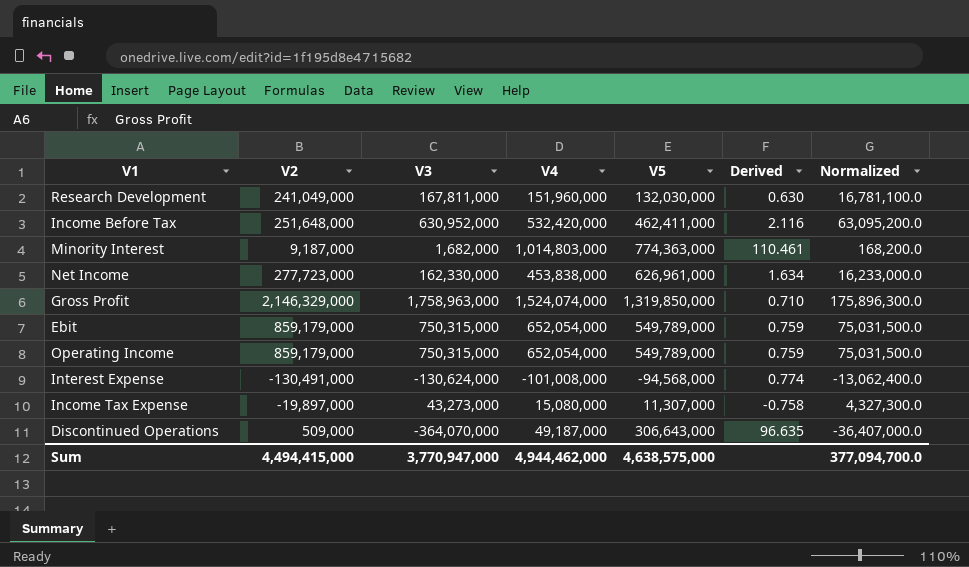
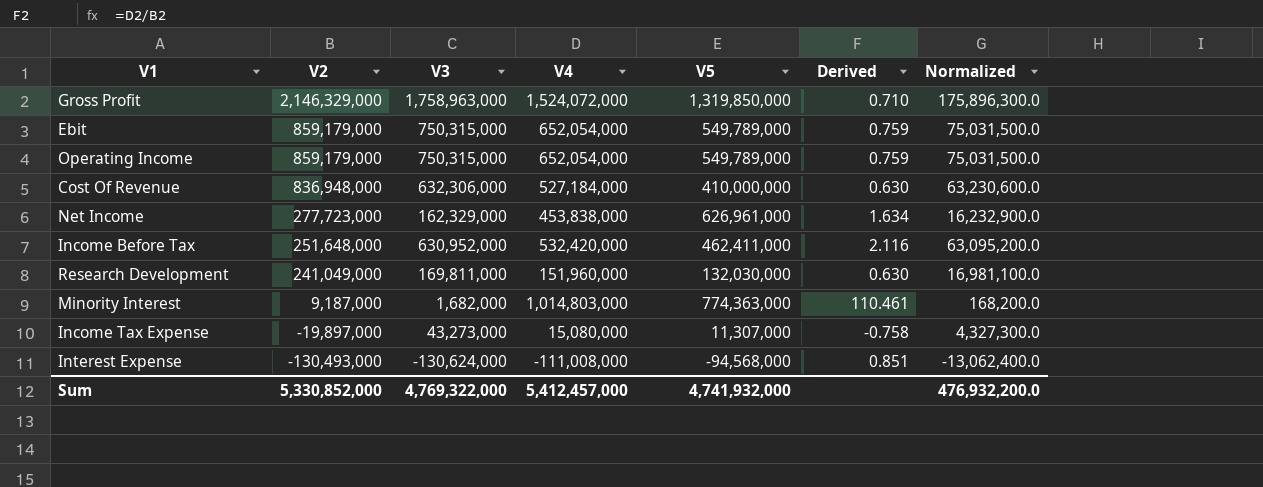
row order: none -> V2 descending
row Discontinued Operations: 509,000 | -364,070,000 | 49,187,000 | 306,643,000 | 96.635 | -36,407,000.0 -> none
Gross Profit | V4: 1,524,074,000 -> 1,524,072,000
row Cost Of Revenue: none -> 836,948,000 | 632,306,000 | 527,184,000 | 410,000,000 | 0.630 | 63,230,600.0
Net Income | V3: 162,330,000 -> 162,329,000
Net Income | Normalized: 16,233,000.0 -> 16,232,900.0
Research Development | V3: 167,811,000 -> 169,811,000
Research Development | Normalized: 16,781,100.0 -> 16,981,100.0
Interest Expense | V2: -130,491,000 -> -130,493,000
Interest Expense | V4: -101,008,000 -> -111,008,000
Interest Expense | Derived: 0.774 -> 0.851
Sum | V2: 4,494,415,000 -> 5,330,852,000
Sum | V3: 3,770,947,000 -> 4,769,322,000
Sum | V4: 4,944,462,000 -> 5,412,457,000
Sum | V5: 4,638,575,000 -> 4,741,932,000
Sum | Normalized: 377,094,700.0 -> 476,932,200.0

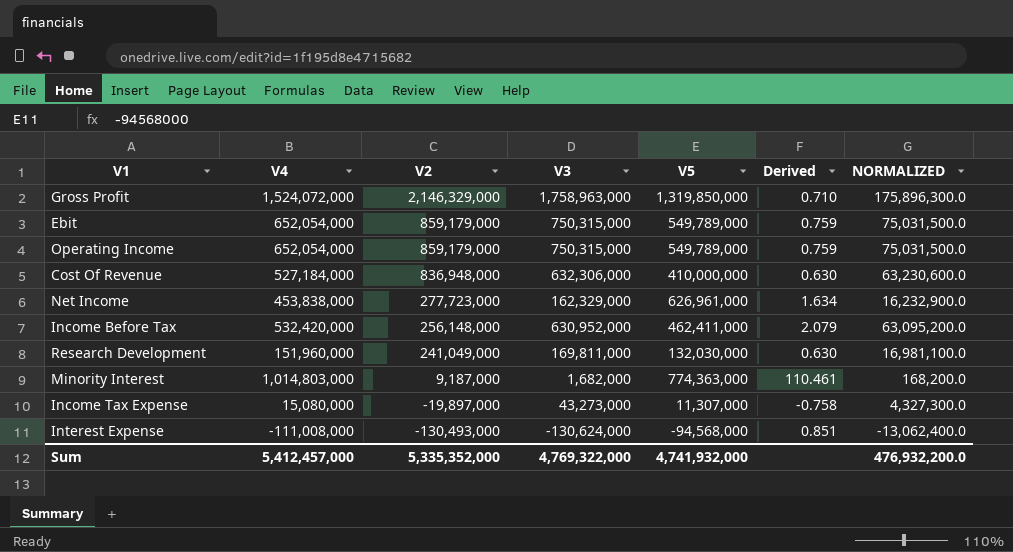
column V4 | position: 4 -> 2
column name: Normalized -> NORMALIZED
Income Before Tax | V2: 251,648,000 -> 256,148,000
Income Before Tax | Derived: 2.116 -> 2.079
Sum | V2: 5,330,852,000 -> 5,335,352,000

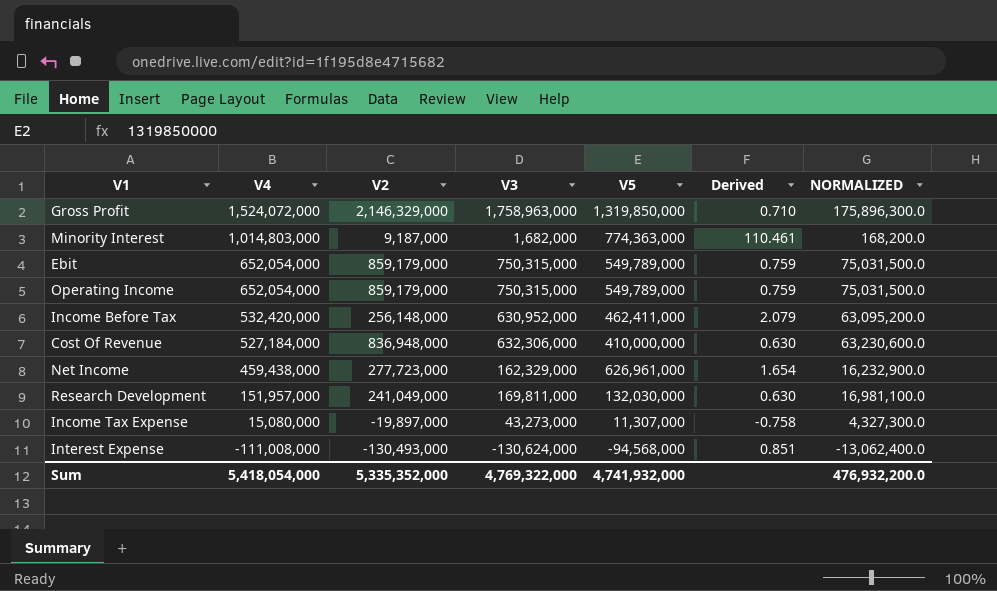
row order: V2 descending -> V4 descending
Net Income | V4: 453,838,000 -> 459,438,000
Net Income | Derived: 1.634 -> 1.654
Research Development | V4: 151,960,000 -> 151,957,000
Sum | V4: 5,412,457,000 -> 5,418,054,000

